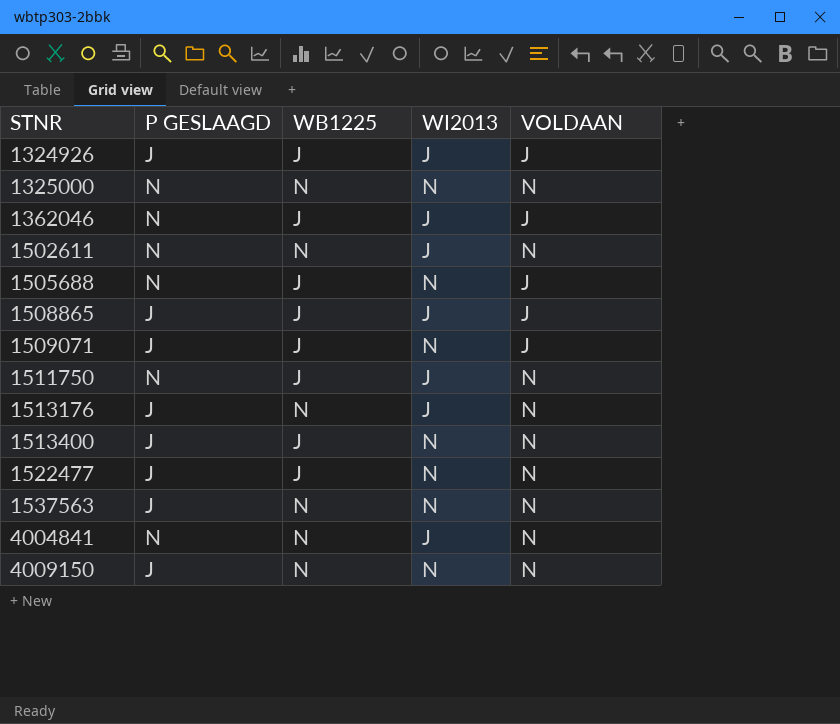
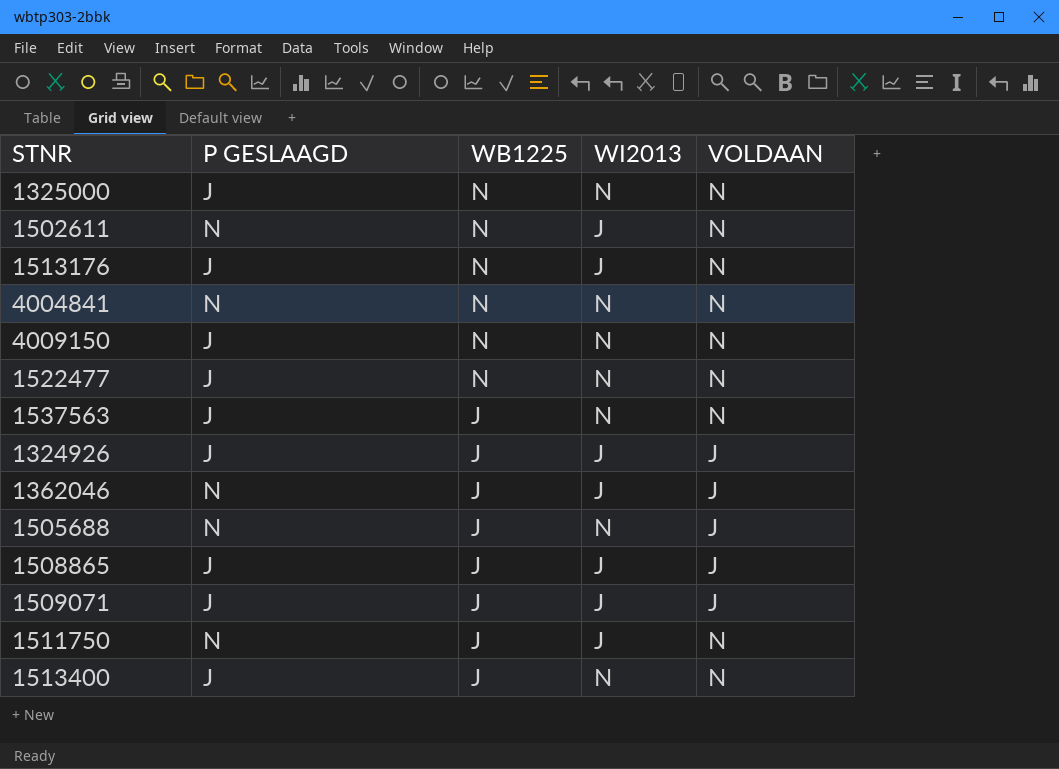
row order: STNR ascending -> WB1225 descending
1325000 | P GESLAAGD: N -> J
4004841 | WI2013: J -> N
1522477 | WB1225: J -> N
1537563 | WB1225: N -> J
1509071 | WI2013: N -> J

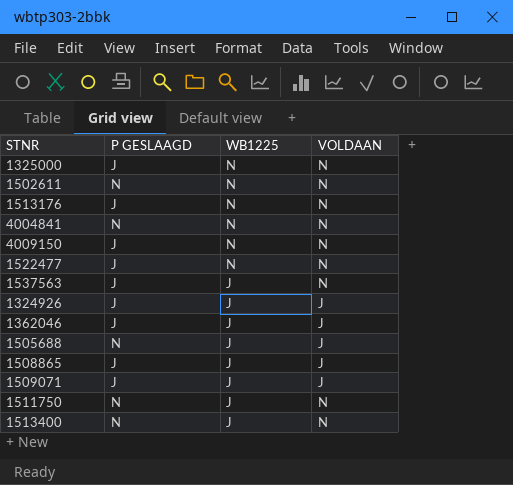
column WI2013 | position: 4 -> none
1362046 | P GESLAAGD: N -> J
1513400 | P GESLAAGD: J -> N

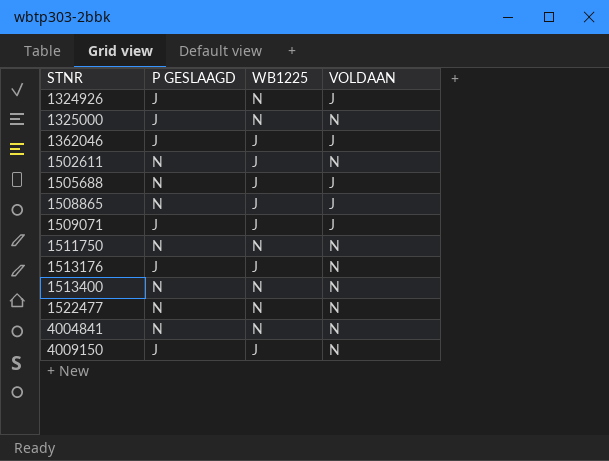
row order: WB1225 descending -> STNR ascending
row 1537563: J | J | N -> none
1324926 | WB1225: J -> N
1502611 | WB1225: N -> J
1508865 | P GESLAAGD: J -> N
1511750 | WB1225: J -> N
1513176 | WB1225: N -> J
1513400 | WB1225: J -> N
1522477 | P GESLAAGD: J -> N
4009150 | WB1225: N -> J

